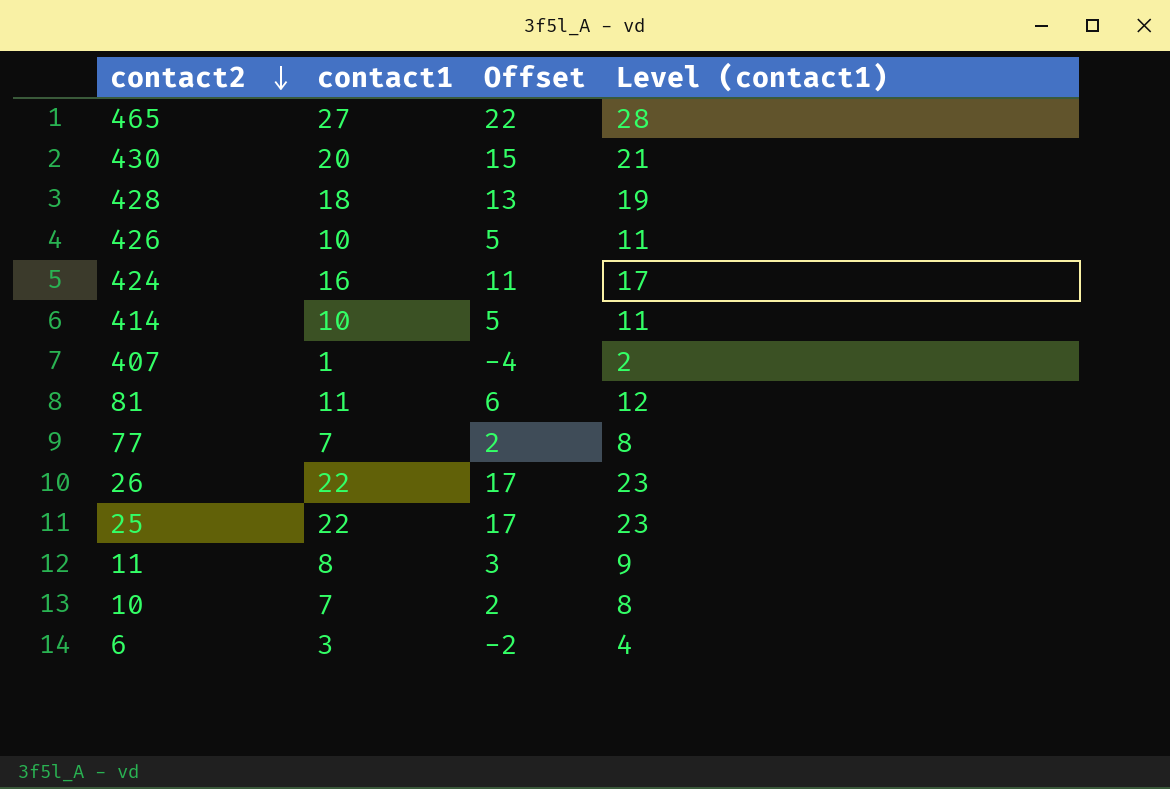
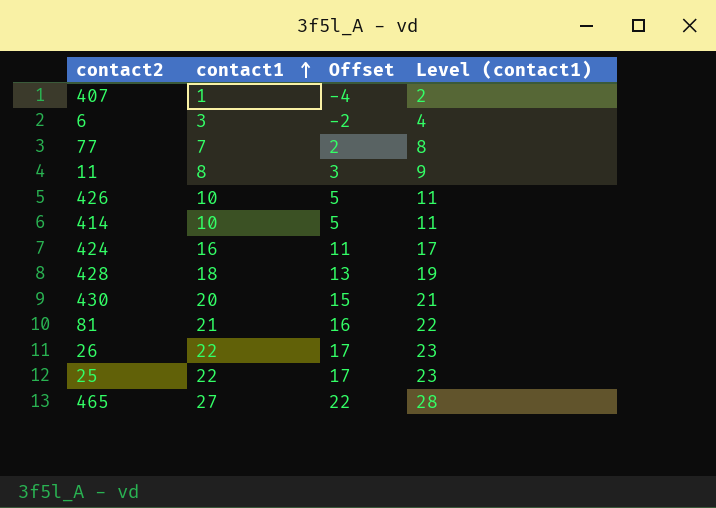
row order: contact2 descending -> contact1 ascending
row 10: 7 | 2 | 8 -> none
81 | contact1: 11 -> 21
81 | Offset: 6 -> 16
81 | Level (contact1): 12 -> 22

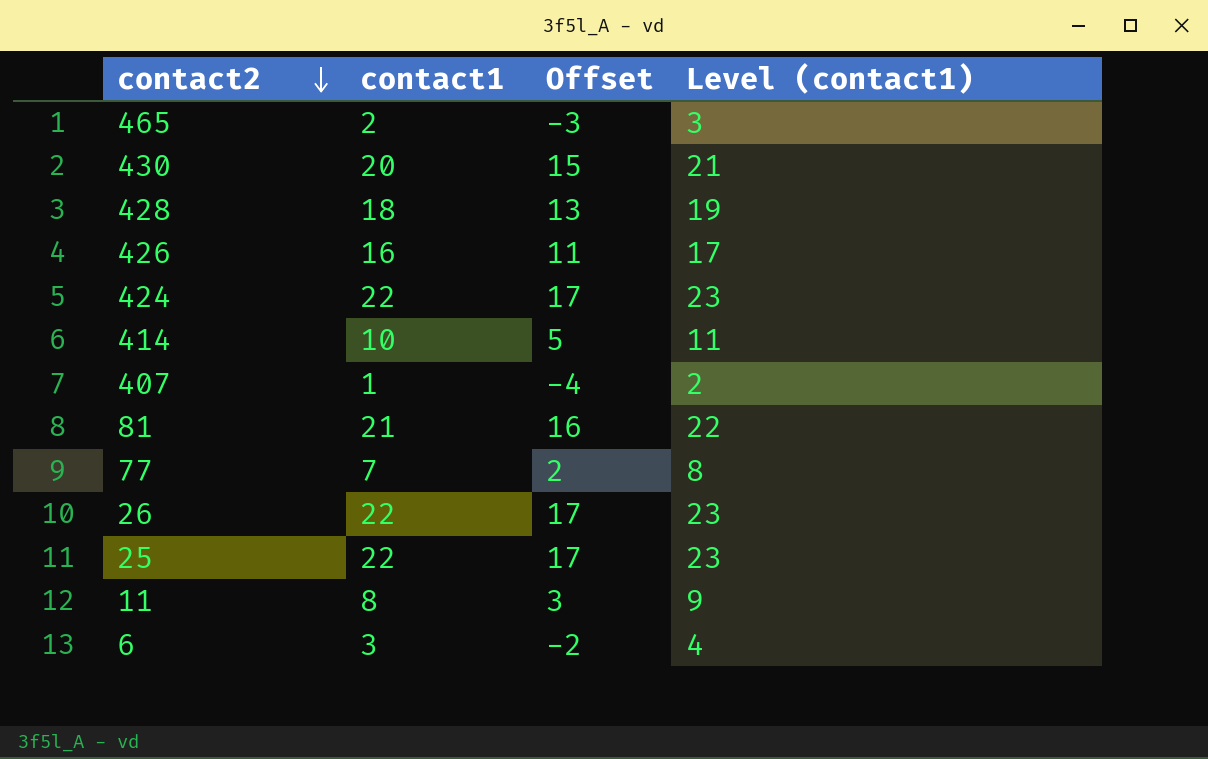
row order: contact1 ascending -> contact2 descending
465 | contact1: 27 -> 2
465 | Offset: 22 -> -3
465 | Level (contact1): 28 -> 3
426 | contact1: 10 -> 16
426 | Offset: 5 -> 11
426 | Level (contact1): 11 -> 17
424 | contact1: 16 -> 22
424 | Offset: 11 -> 17
424 | Level (contact1): 17 -> 23

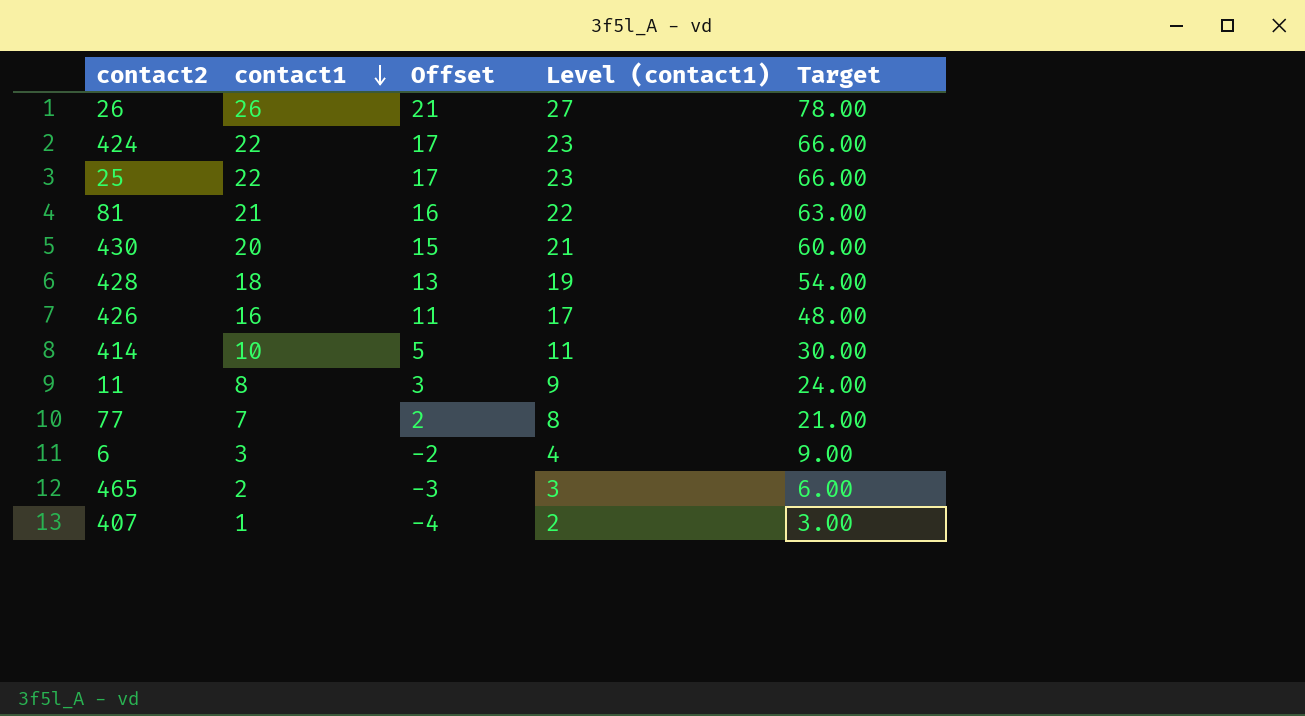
row order: contact2 descending -> contact1 descending
column Target | formula: none -> [contact1] * 3
26 | contact1: 22 -> 26
26 | Offset: 17 -> 21
26 | Level (contact1): 23 -> 27

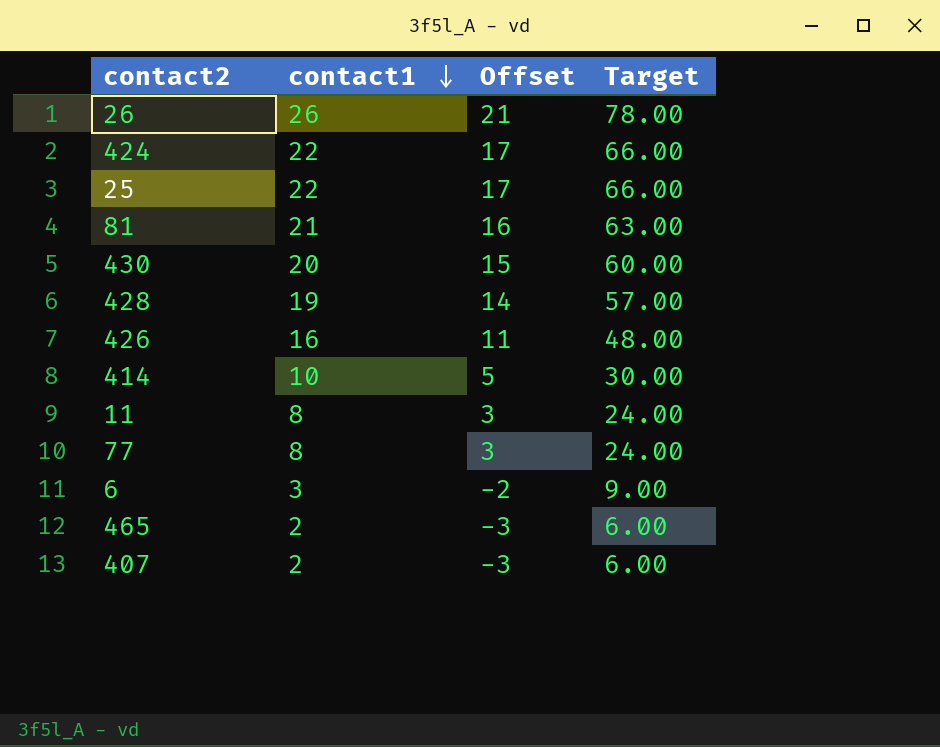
column Level (contact1) | formula: [contact1] + 1 -> none
428 | contact1: 18 -> 19
428 | Offset: 13 -> 14
428 | Target: 54.00 -> 57.00
77 | contact1: 7 -> 8
77 | Offset: 2 -> 3
77 | Target: 21.00 -> 24.00
407 | contact1: 1 -> 2
407 | Offset: -4 -> -3
407 | Target: 3.00 -> 6.00

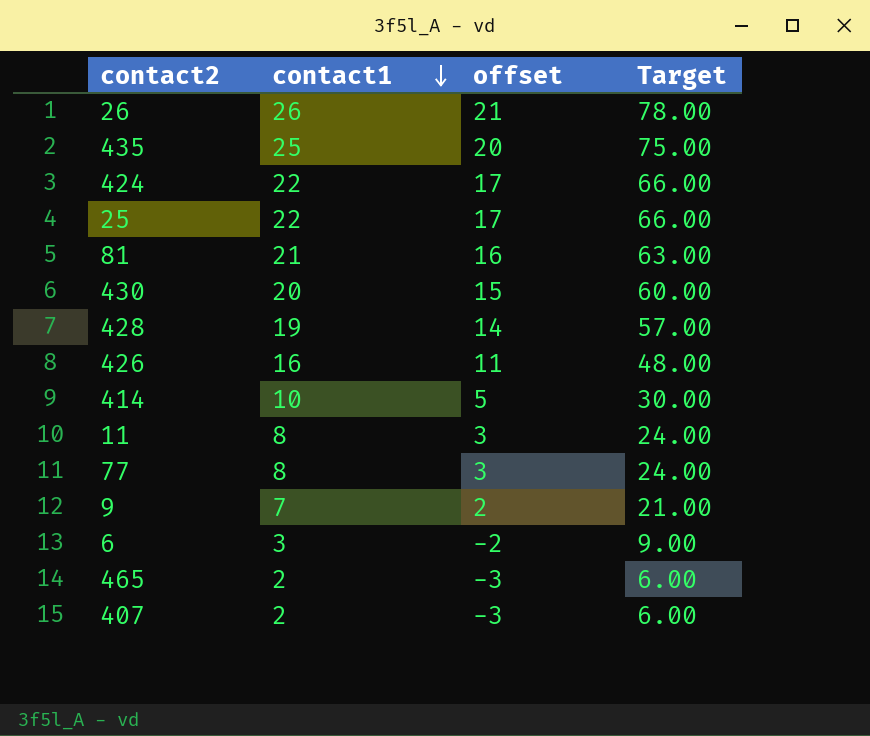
column name: Offset -> offset
row 435: none -> 25 | 20 | 75.00
row 9: none -> 7 | 2 | 21.00

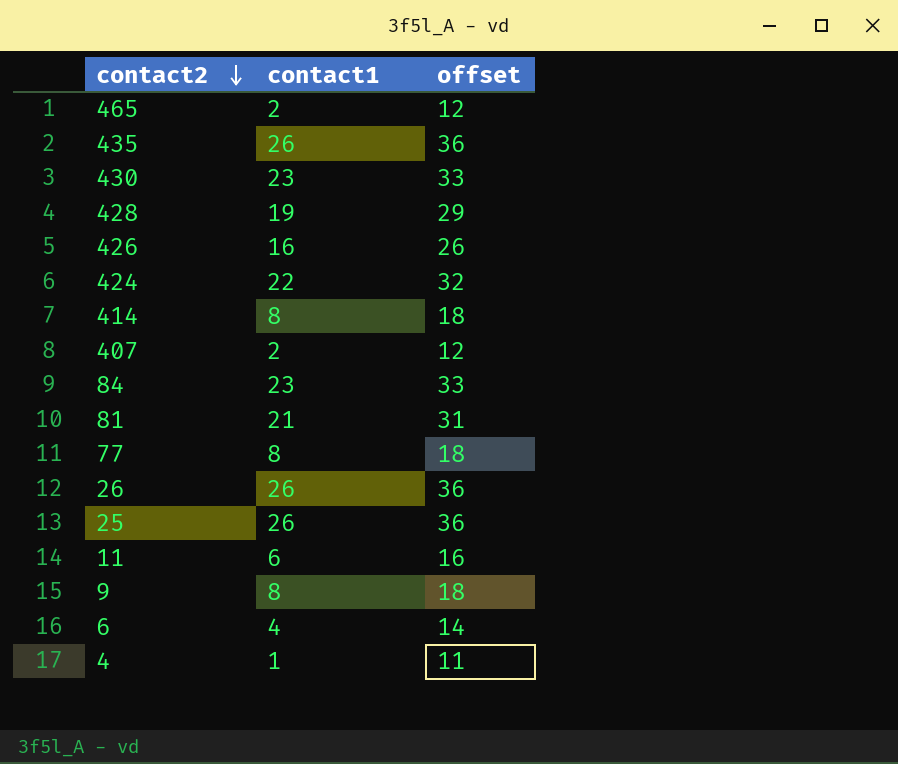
row order: contact1 descending -> contact2 descending
column Target | formula: [contact1] * 3 -> none
column offset | formula: [contact1] - 5 -> [contact1] + 10
435 | contact1: 25 -> 26
430 | contact1: 20 -> 23
414 | contact1: 10 -> 8
row 84: none -> 23 | 33
25 | contact1: 22 -> 26
11 | contact1: 8 -> 6
9 | contact1: 7 -> 8
6 | contact1: 3 -> 4
row 4: none -> 1 | 11

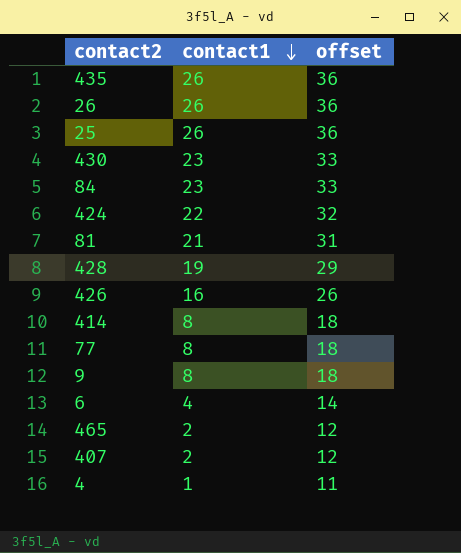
row order: contact2 descending -> contact1 descending
row 11: 6 | 16 -> none

